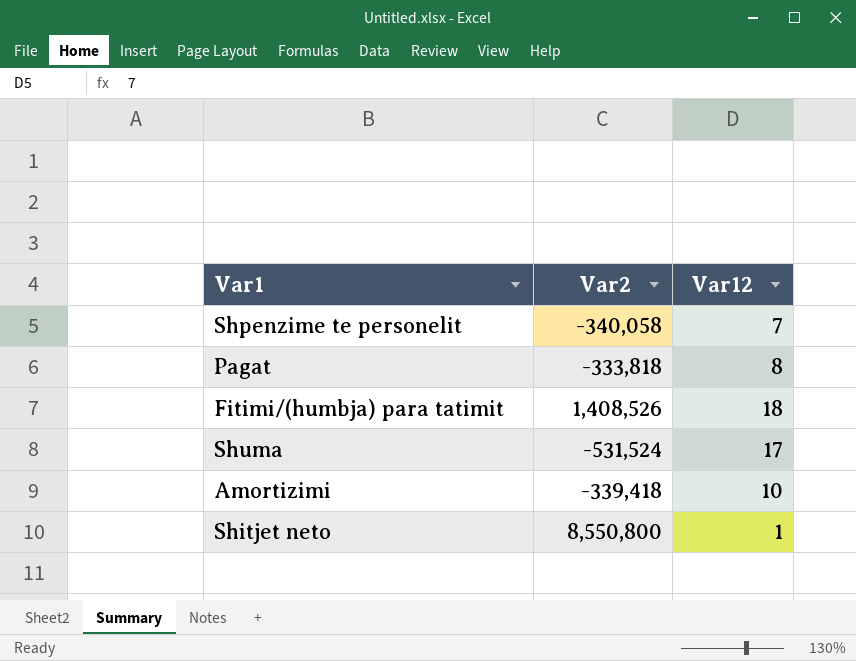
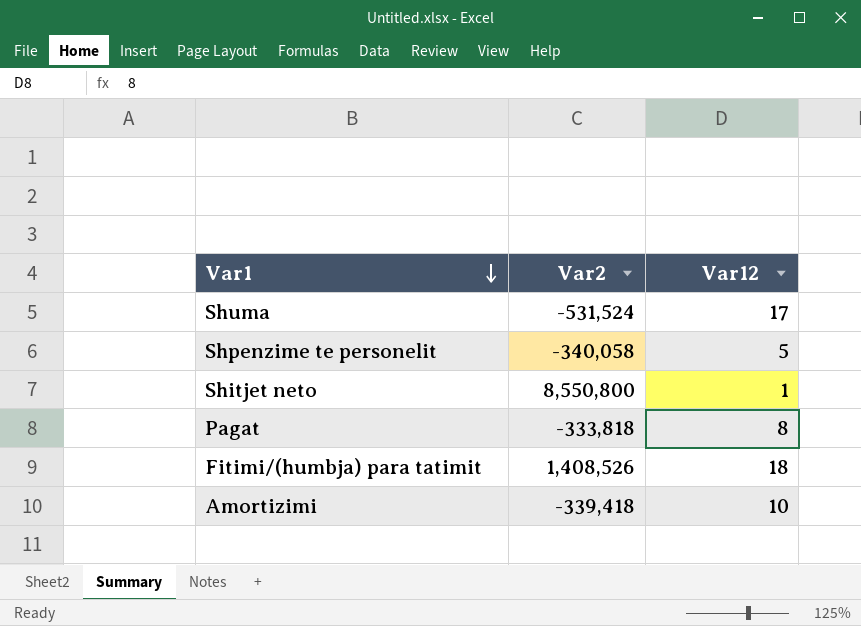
row order: none -> Var1 descending
Shpenzime te personelit | Var12: 7 -> 5

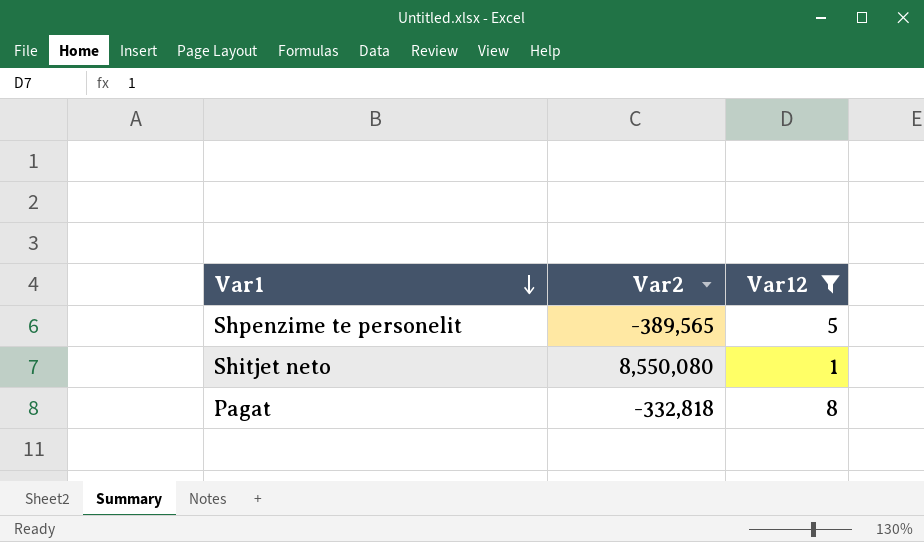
filter: none -> Var12 <= 8
Shpenzime te personelit | Var2: -340,058 -> -389,565
Shitjet neto | Var2: 8,550,800 -> 8,550,080
Pagat | Var2: -333,818 -> -332,818

